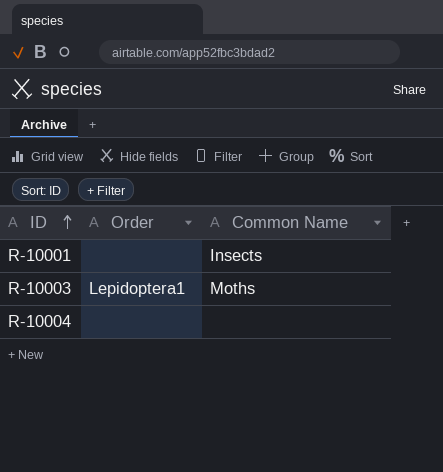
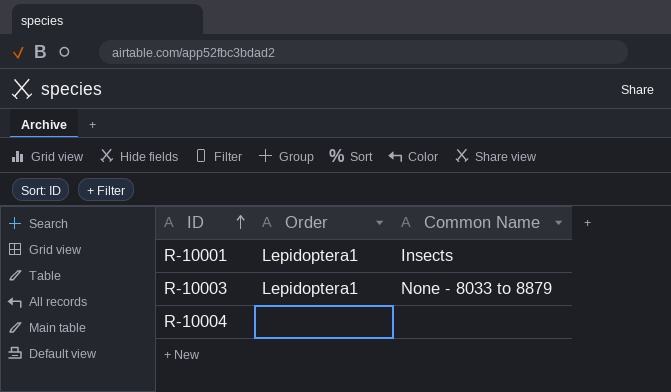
R-10001 | Order: none -> Lepidoptera1
R-10003 | Common Name: Moths -> None - 8033 to 8879

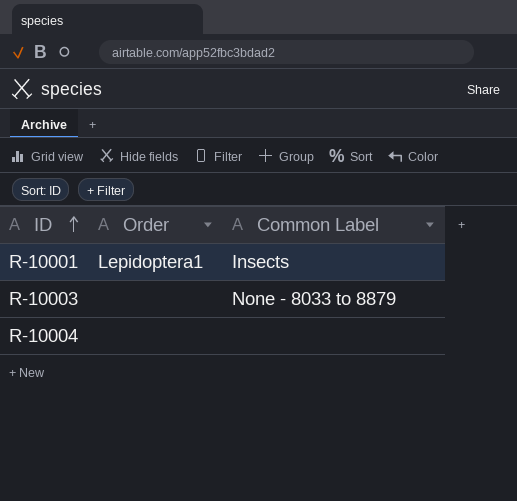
column name: Common Name -> Common Label
R-10003 | Order: Lepidoptera1 -> none

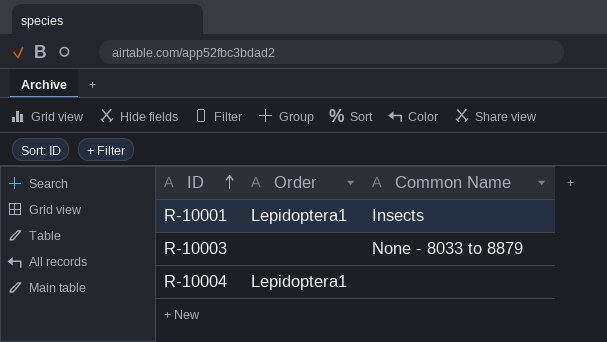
column name: Common Label -> Common Name
R-10004 | Order: none -> Lepidoptera1

